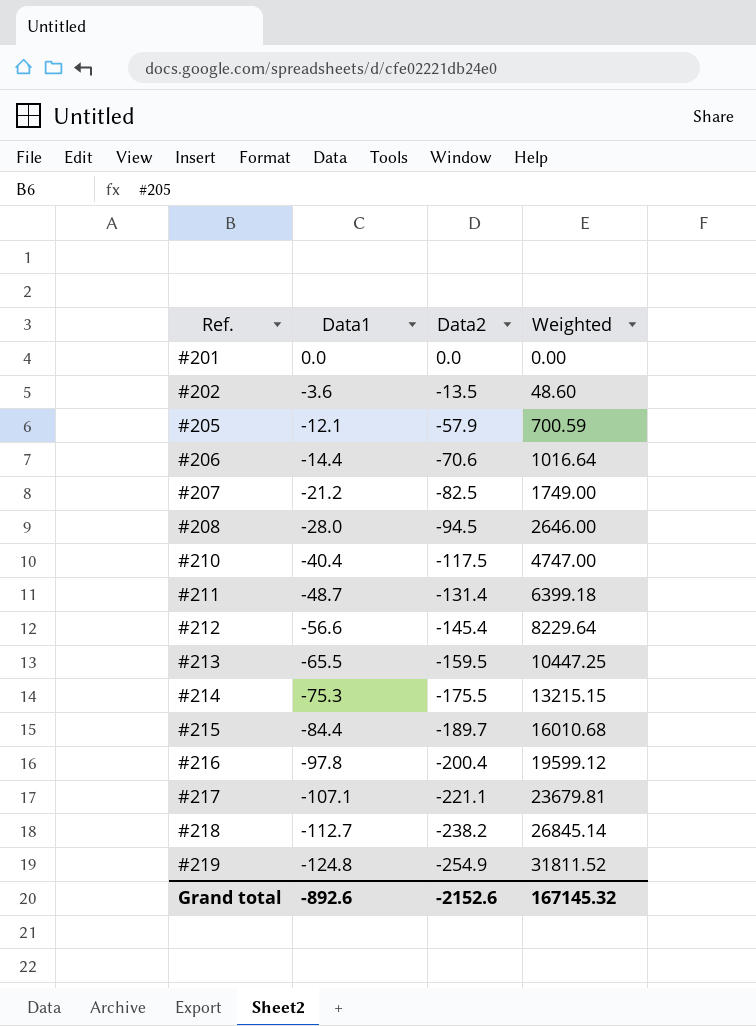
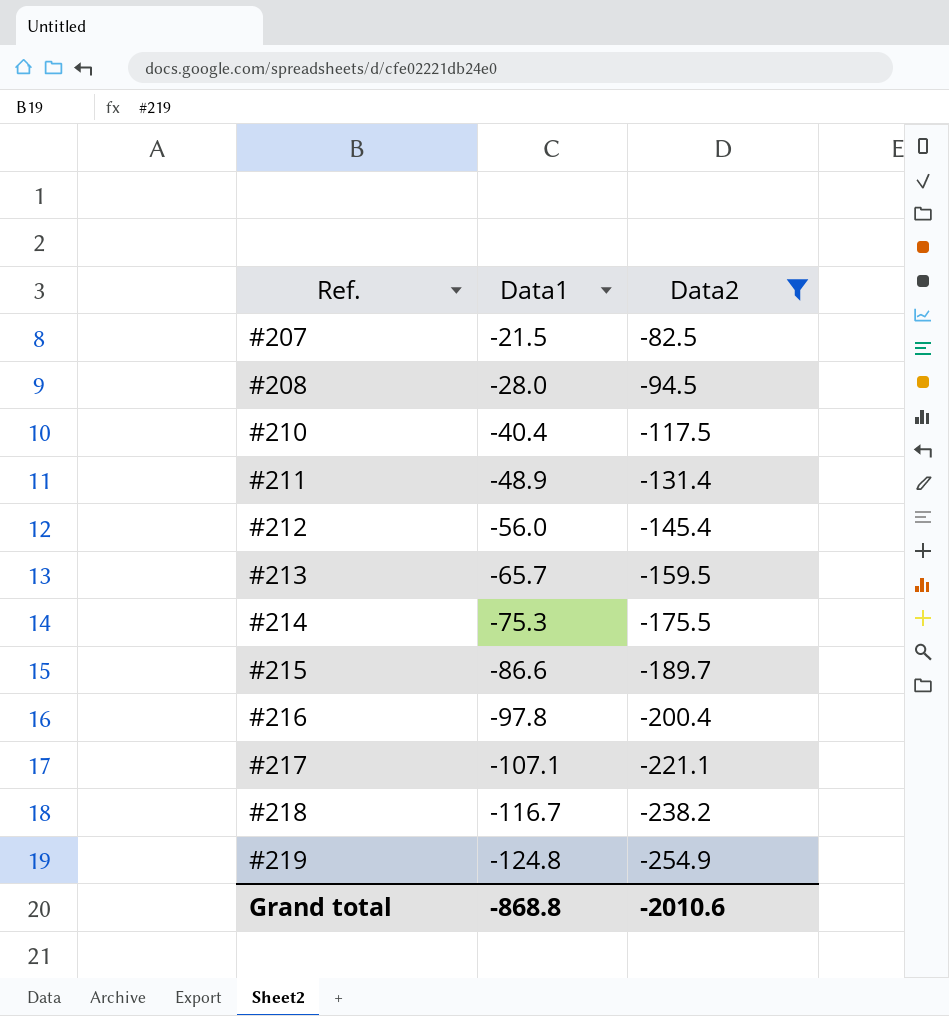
filter: none -> Data2 <= -82.5
column Weighted | formula: [Data1] * [Data2] -> none
#207 | Data1: -21.2 -> -21.5
#211 | Data1: -48.7 -> -48.9
#212 | Data1: -56.6 -> -56.0
#213 | Data1: -65.5 -> -65.7
#215 | Data1: -84.4 -> -86.6
#218 | Data1: -112.7 -> -116.7
Grand total | Data1: -892.6 -> -868.8
Grand total | Data2: -2152.6 -> -2010.6

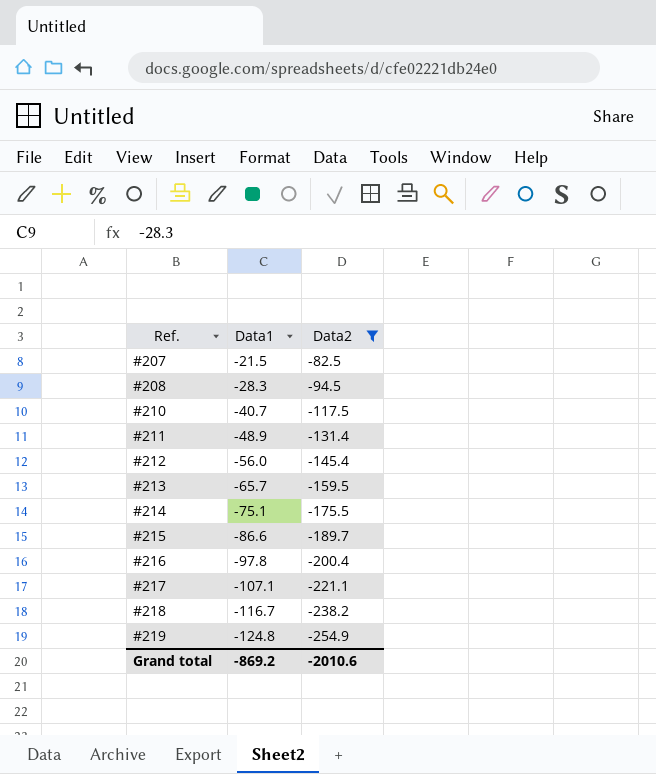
#208 | Data1: -28.0 -> -28.3
#210 | Data1: -40.4 -> -40.7
#214 | Data1: -75.3 -> -75.1
Grand total | Data1: -868.8 -> -869.2

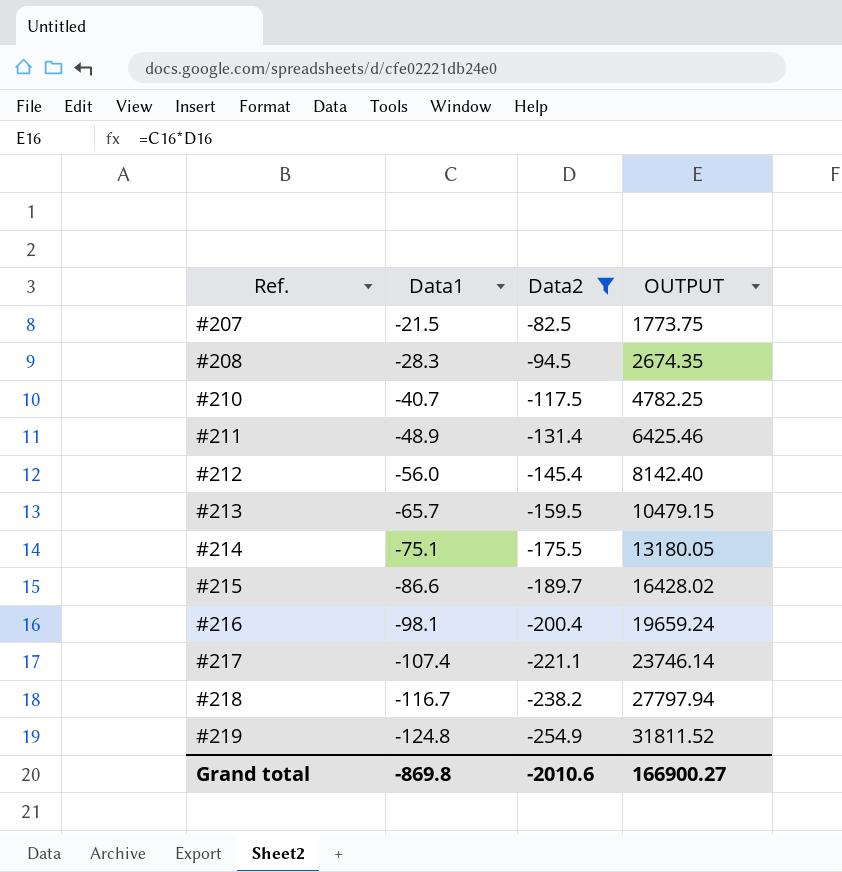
column OUTPUT | formula: none -> [Data1] * [Data2]
#216 | Data1: -97.8 -> -98.1
#217 | Data1: -107.1 -> -107.4
Grand total | Data1: -869.2 -> -869.8

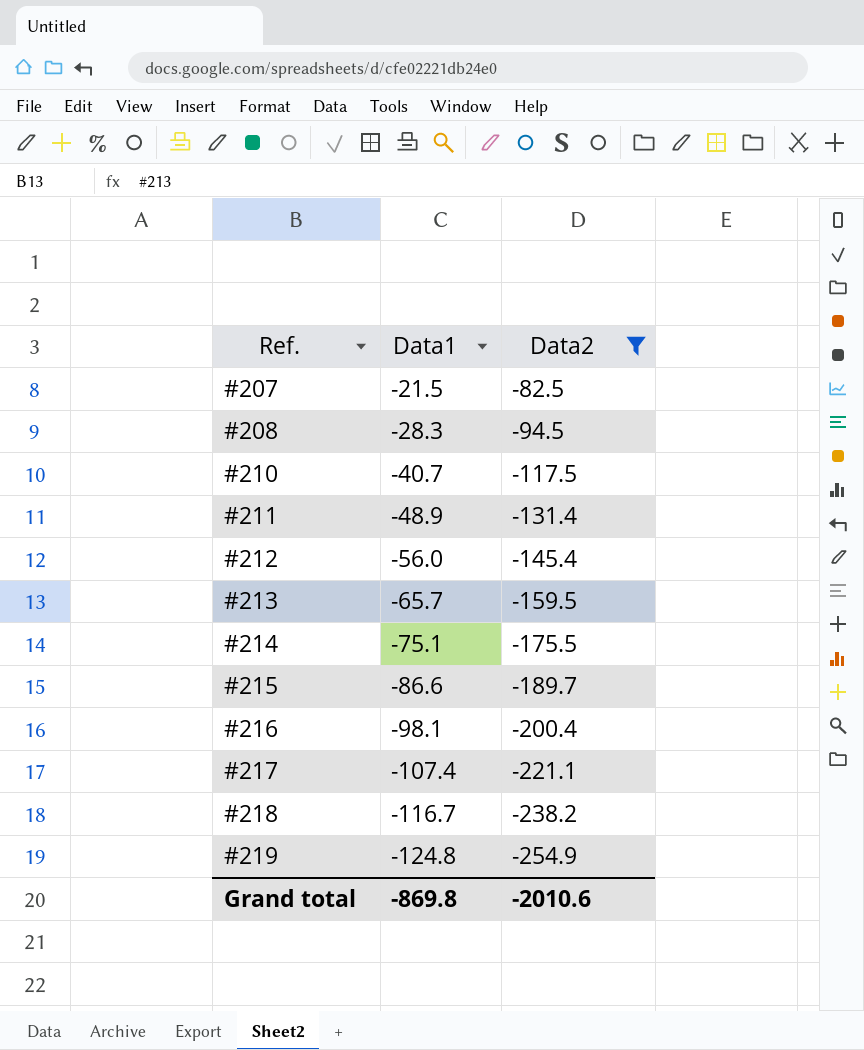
column OUTPUT | formula: [Data1] * [Data2] -> none

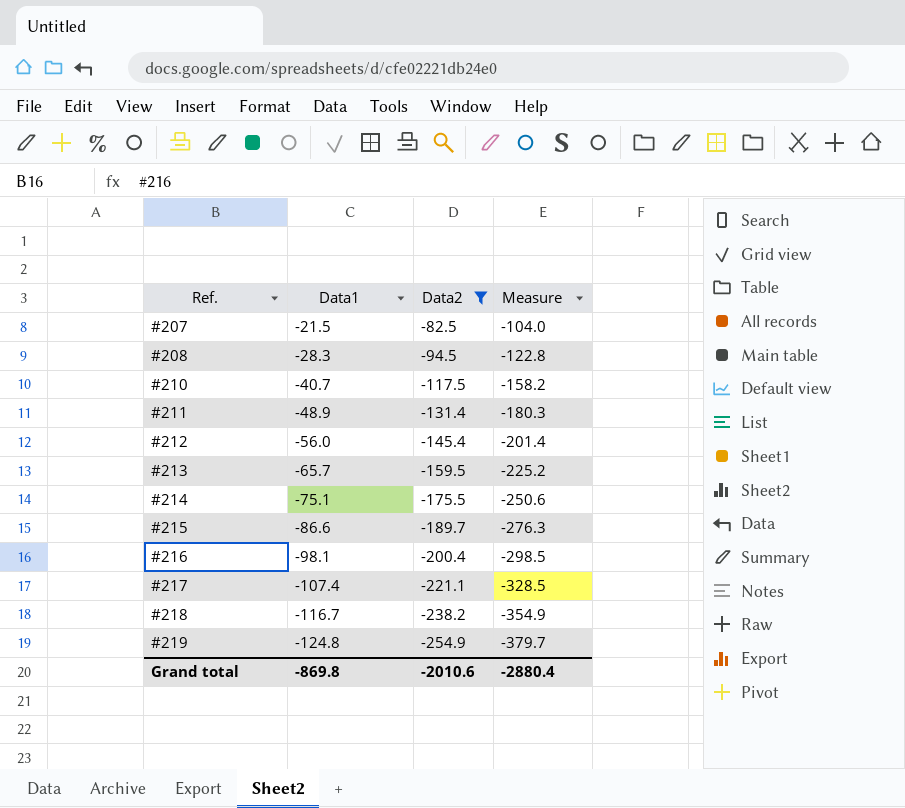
column Measure | formula: none -> [Data1] + [Data2]

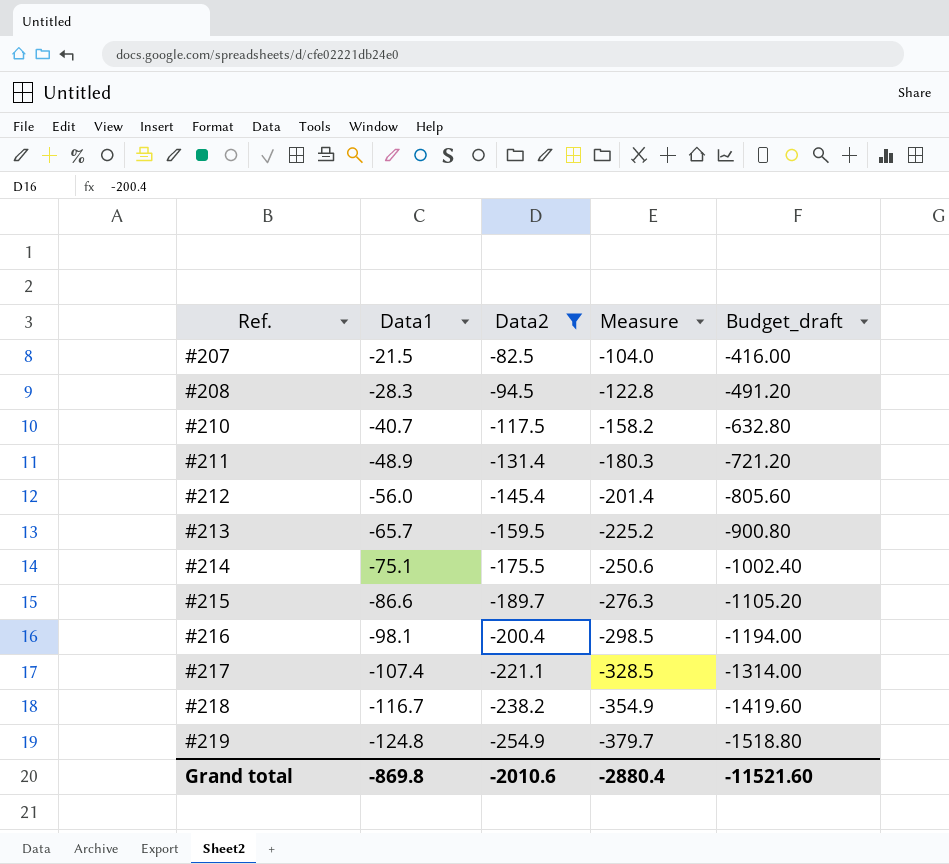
column Budget_draft | formula: none -> [Measure] * 4

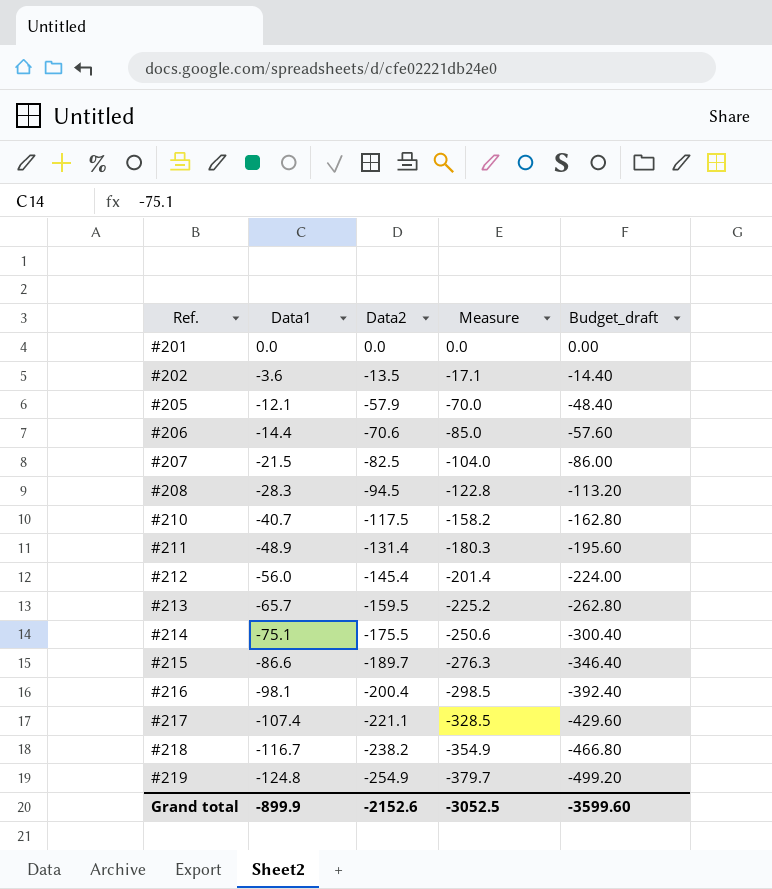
filter: Data2 <= -82.5 -> none
column Budget_draft | formula: [Measure] * 4 -> [Data1] * 4
Grand total | Data1: -869.8 -> -899.9
Grand total | Data2: -2010.6 -> -2152.6
Grand total | Measure: -2880.4 -> -3052.5
Grand total | Budget_draft: -11521.60 -> -3599.60

